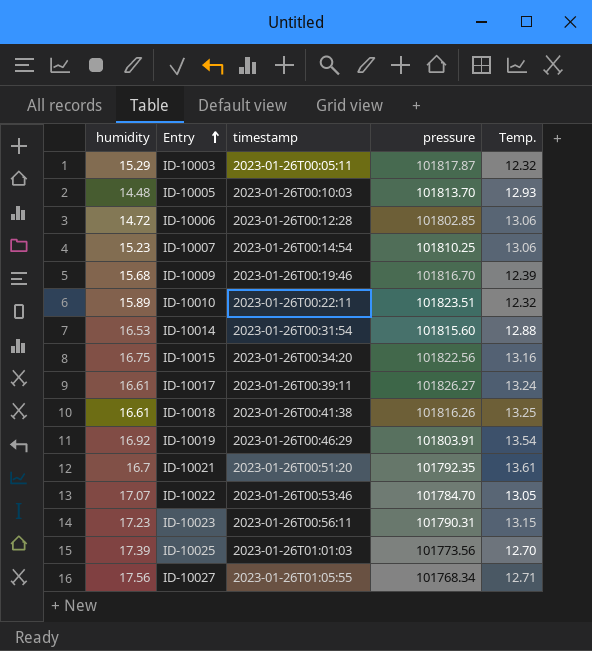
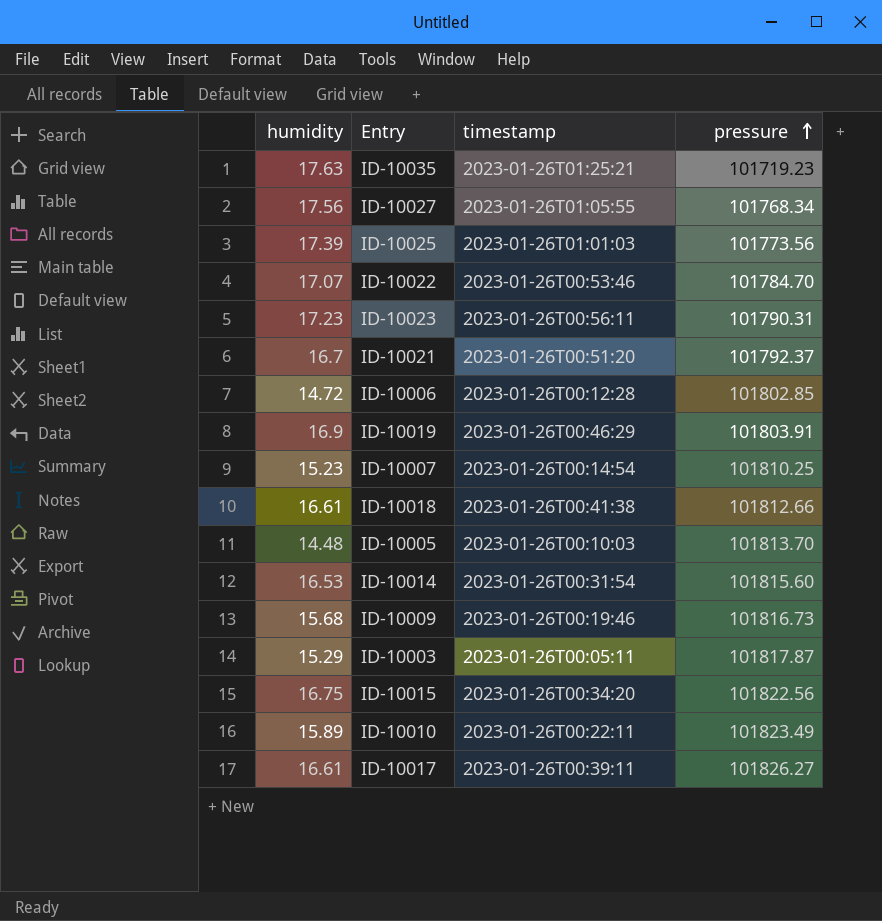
row order: Entry ascending -> pressure ascending
column Temp. | position: 5 -> none
row ID-10035: none -> 17.63 | 2023-01-26T01:25:21 | 101719.23
ID-10021 | pressure: 101792.35 -> 101792.37
ID-10019 | humidity: 16.92 -> 16.9
ID-10018 | pressure: 101816.26 -> 101812.66
ID-10009 | pressure: 101816.70 -> 101816.73
ID-10010 | pressure: 101823.51 -> 101823.49

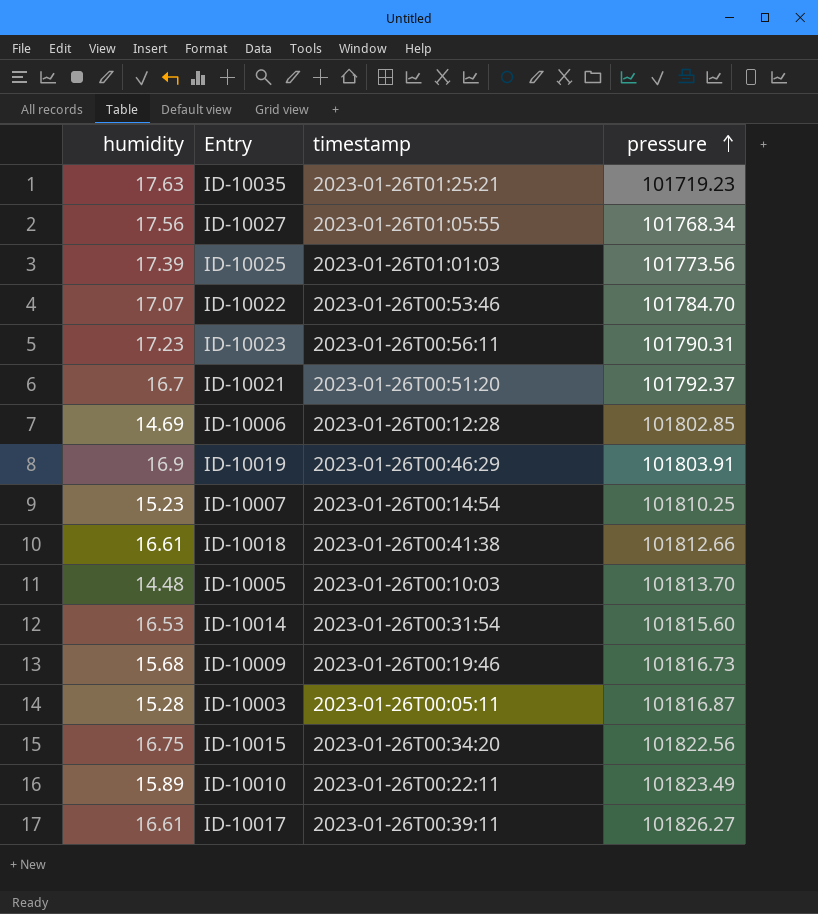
ID-10006 | humidity: 14.72 -> 14.69
ID-10003 | humidity: 15.29 -> 15.28
ID-10003 | pressure: 101817.87 -> 101816.87

